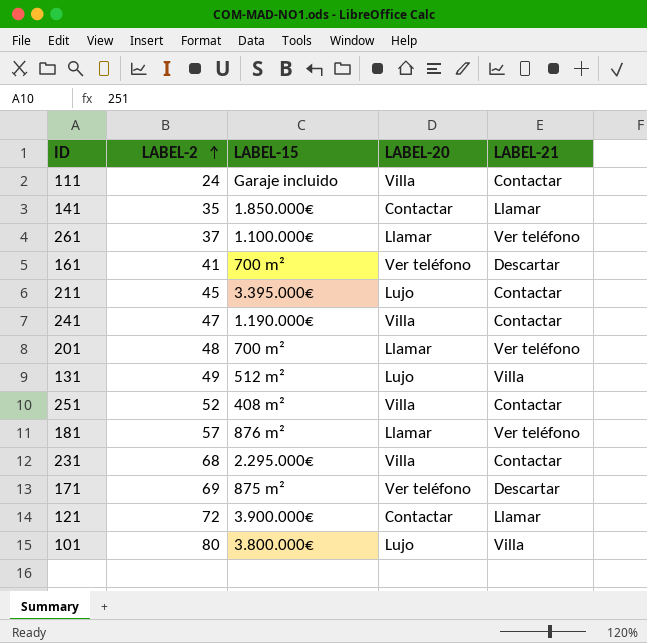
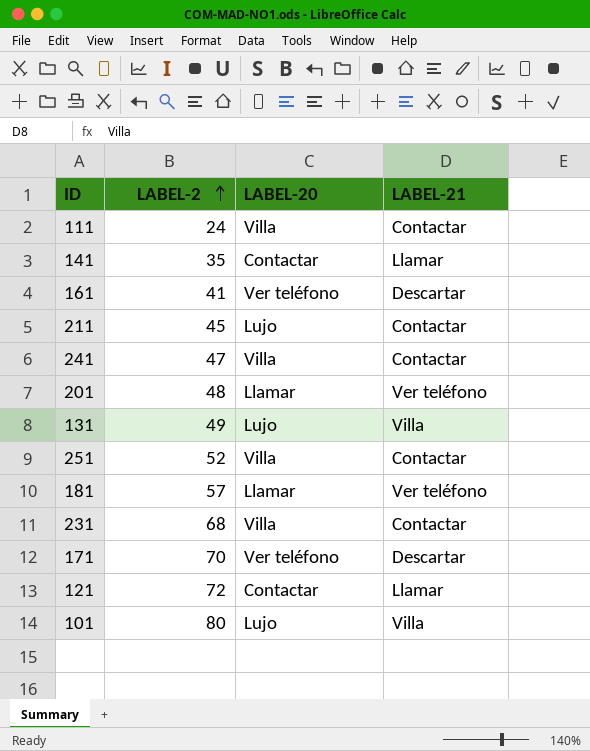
column LABEL-15 | position: 3 -> none
row 261: 37 | 1.100.000€ | Llamar | Ver teléfono -> none
171 | LABEL-2: 69 -> 70

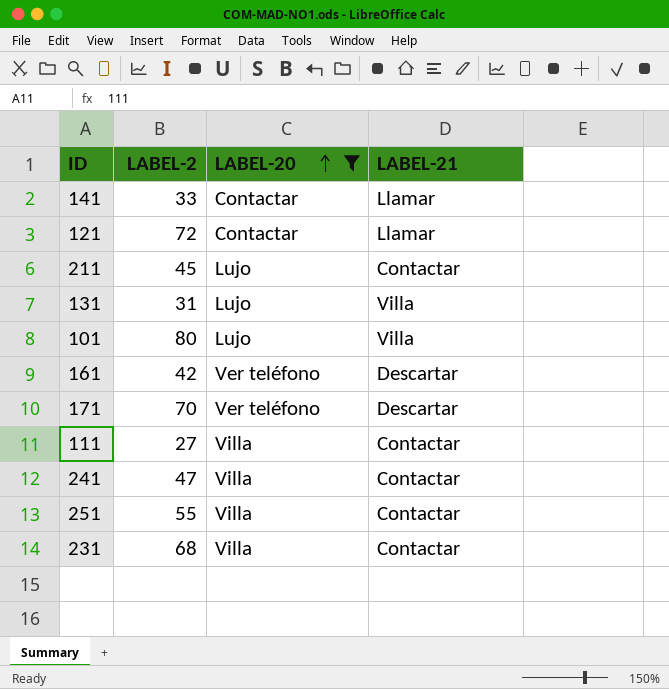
filter: none -> LABEL-20 != Llamar
row order: LABEL-2 ascending -> LABEL-20 ascending
141 | LABEL-2: 35 -> 33
131 | LABEL-2: 49 -> 31
161 | LABEL-2: 41 -> 42
111 | LABEL-2: 24 -> 27
251 | LABEL-2: 52 -> 55

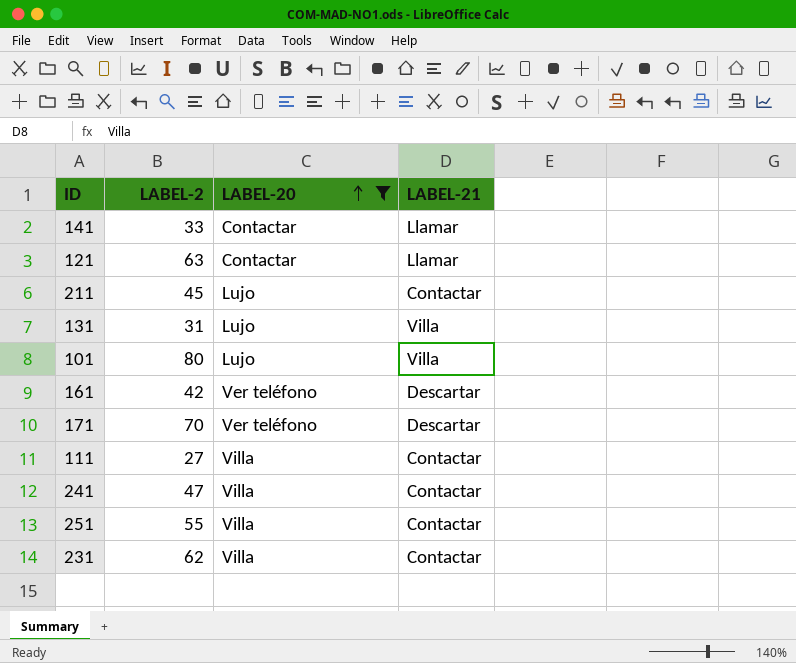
121 | LABEL-2: 72 -> 63
231 | LABEL-2: 68 -> 62

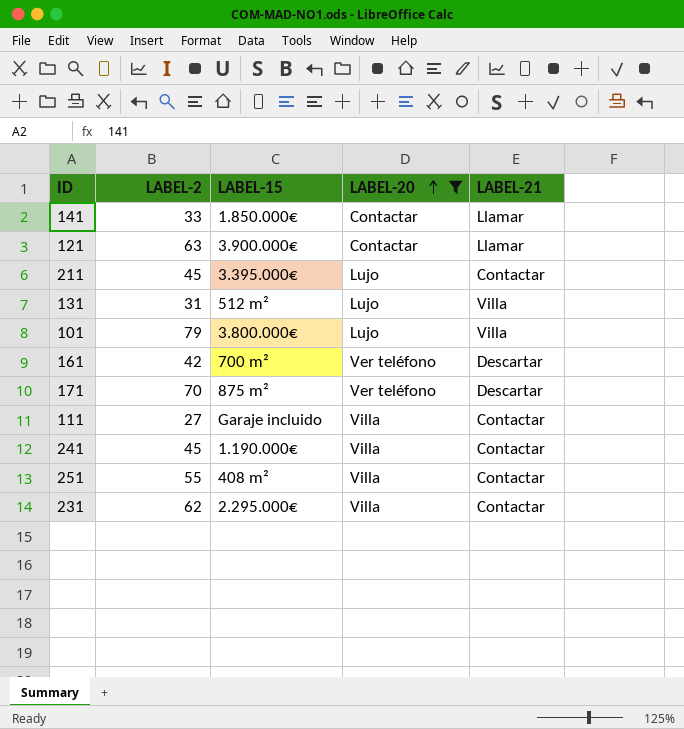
column LABEL-15 | position: none -> 3
101 | LABEL-2: 80 -> 79
241 | LABEL-2: 47 -> 45

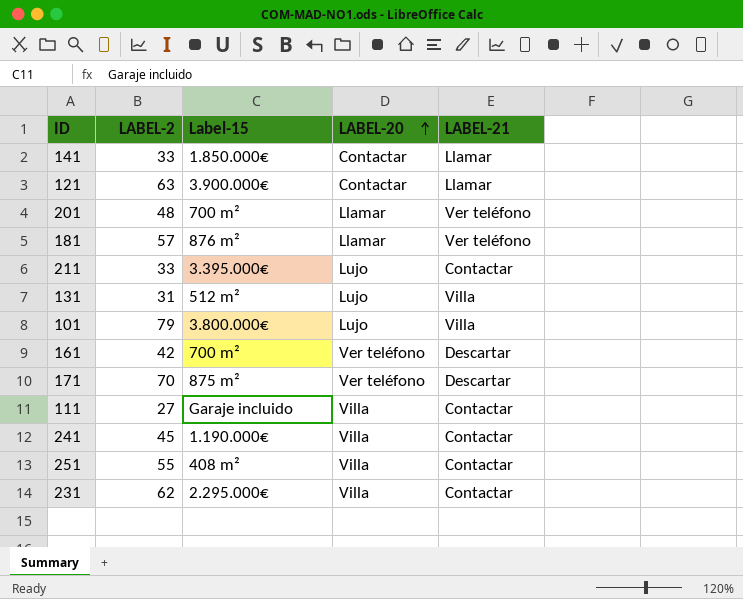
filter: LABEL-20 != Llamar -> none
column name: LABEL-15 -> Label-15
211 | LABEL-2: 45 -> 33

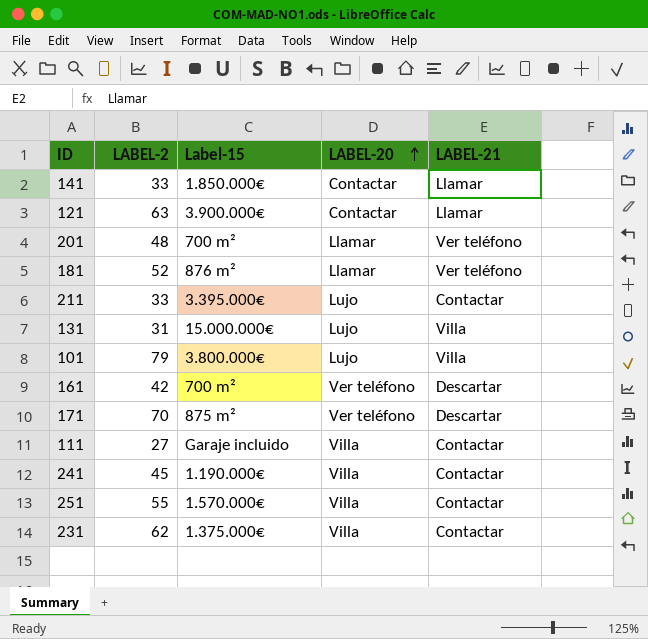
181 | LABEL-2: 57 -> 52
131 | Label-15: 512 m² -> 15.000.000€
251 | Label-15: 408 m² -> 1.570.000€
231 | Label-15: 2.295.000€ -> 1.375.000€

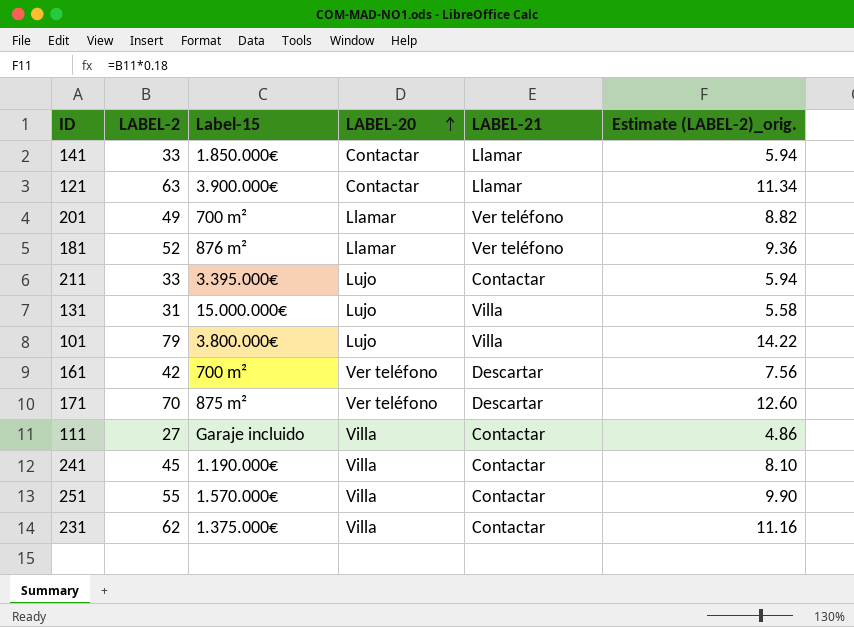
column Estimate (LABEL-2)_orig. | formula: none -> [LABEL-2] * 0.18
201 | LABEL-2: 48 -> 49

